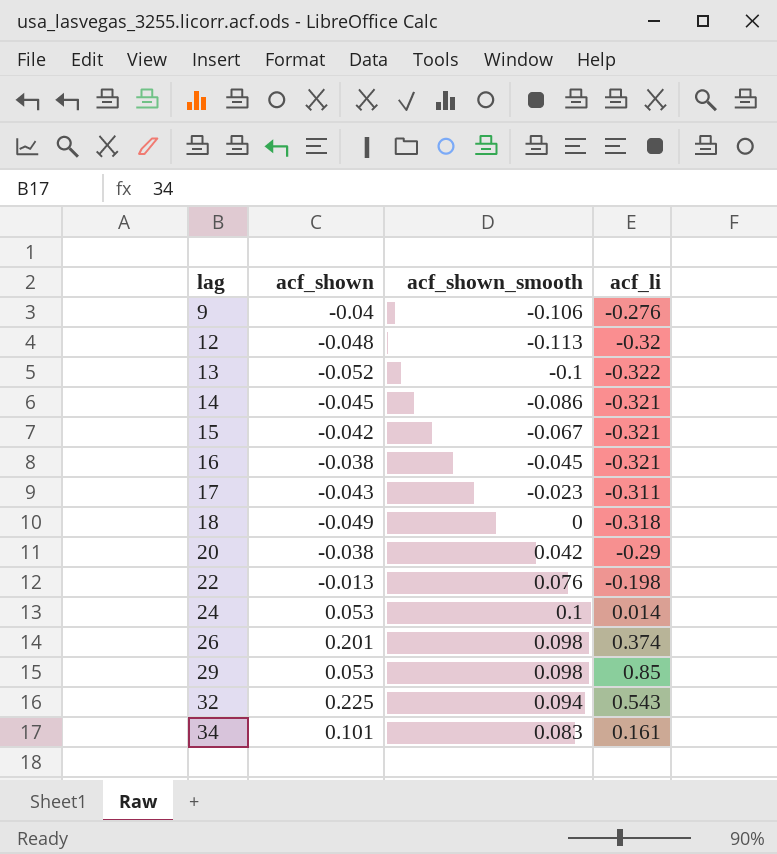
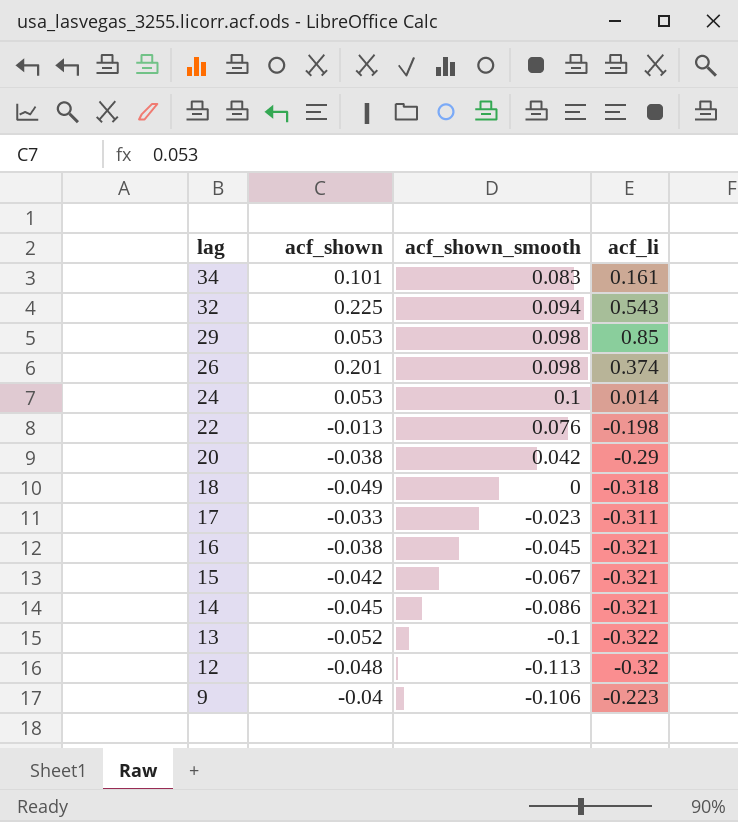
row order: lag ascending -> lag descending
17 | acf_shown: -0.043 -> -0.033
9 | acf_li: -0.276 -> -0.223

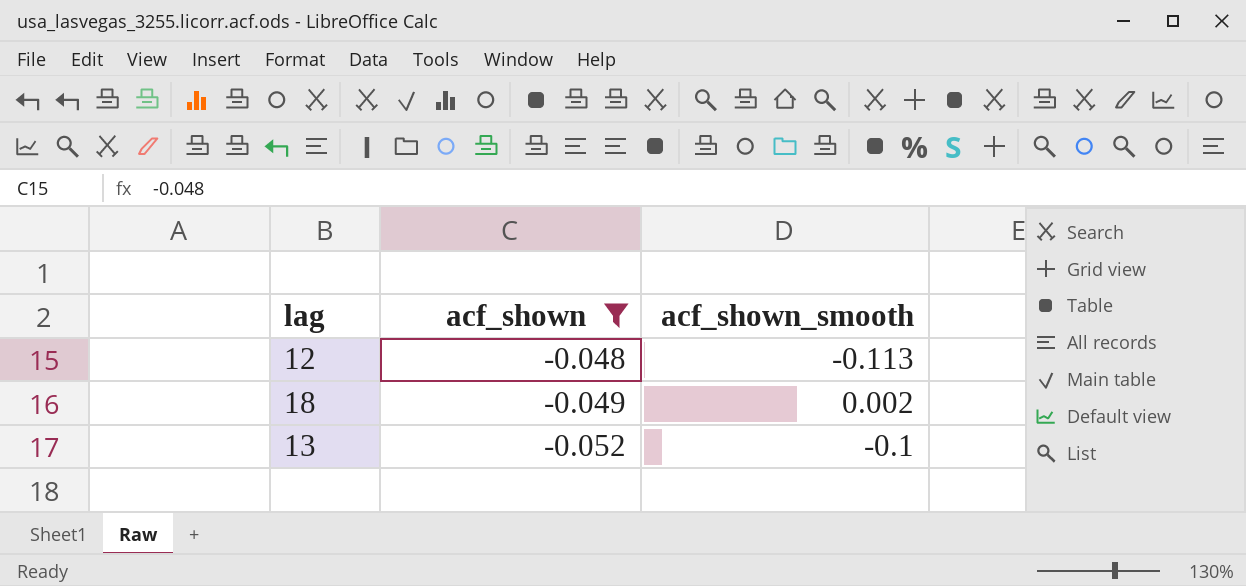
filter: none -> acf_shown <= -0.048
row order: lag descending -> acf_shown descending
column acf_li | position: 4 -> none
18 | acf_shown_smooth: 0 -> 0.002

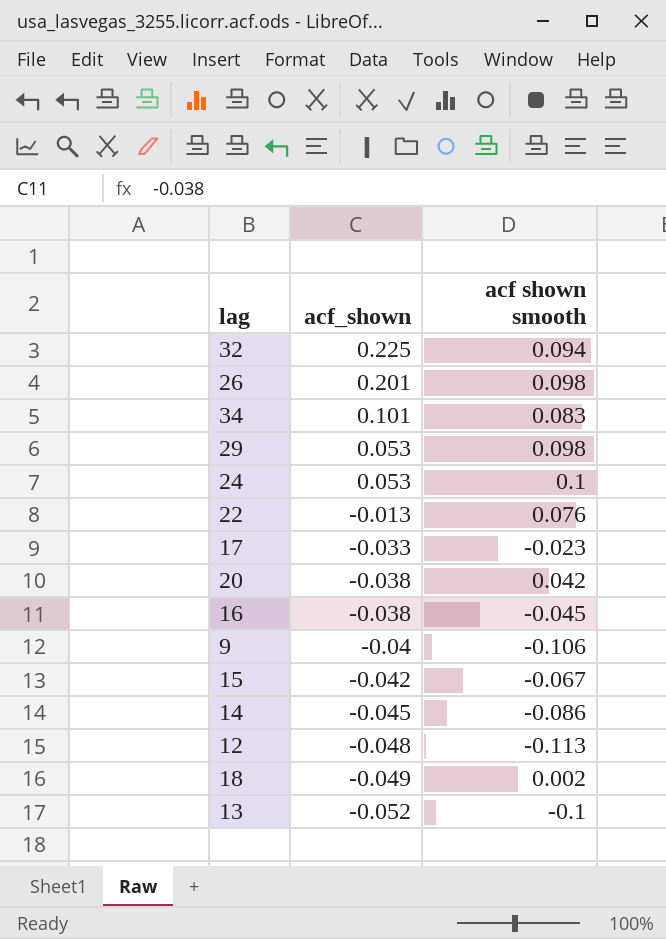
filter: acf_shown <= -0.048 -> none
column name: acf_shown_smooth -> acf shown smooth

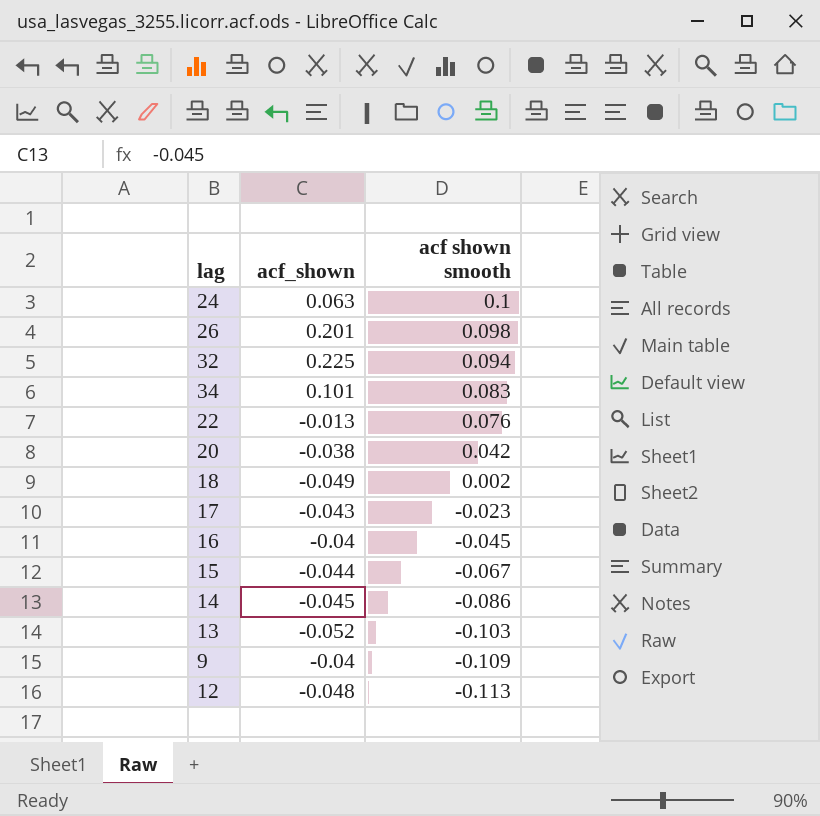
row order: acf_shown descending -> acf shown smooth descending
row 29: 0.053 | 0.098 -> none
24 | acf_shown: 0.053 -> 0.063
17 | acf_shown: -0.033 -> -0.043
16 | acf_shown: -0.038 -> -0.04
15 | acf_shown: -0.042 -> -0.044
13 | acf shown smooth: -0.1 -> -0.103
9 | acf shown smooth: -0.106 -> -0.109

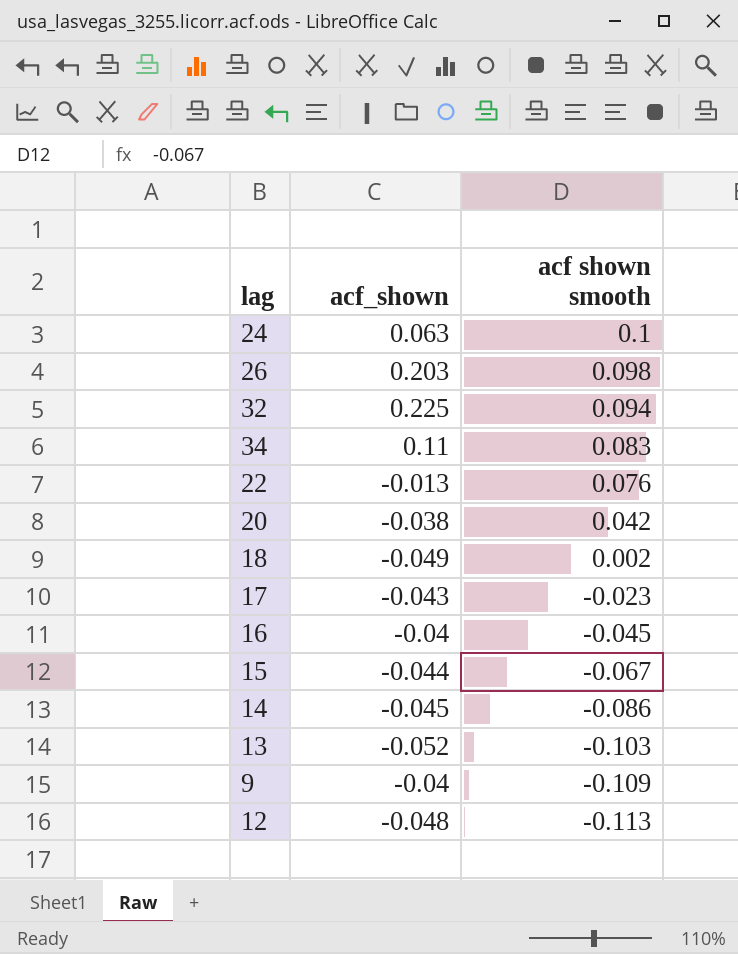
26 | acf_shown: 0.201 -> 0.203
34 | acf_shown: 0.101 -> 0.11

